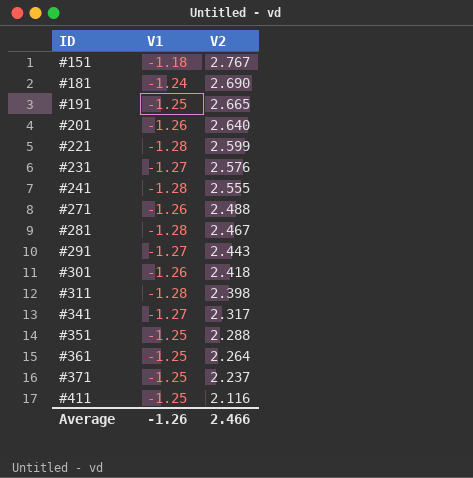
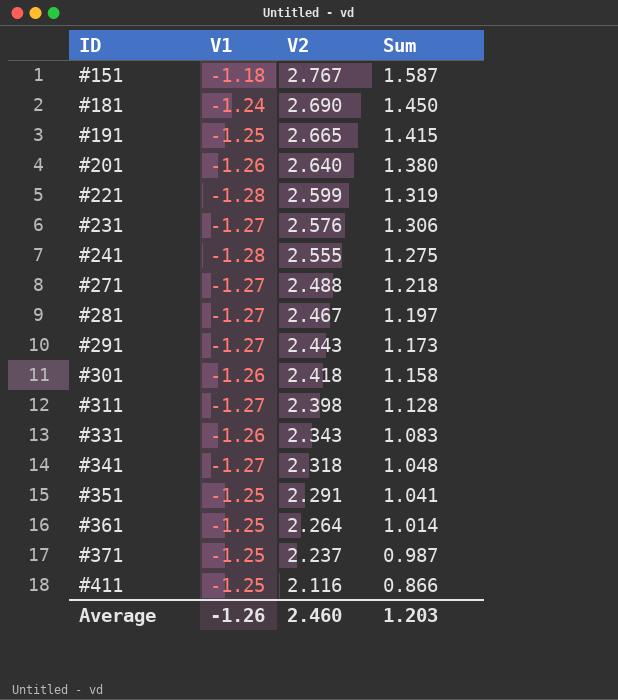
column Sum | formula: none -> [V1] + [V2]
#271 | V1: -1.26 -> -1.27
#281 | V1: -1.28 -> -1.27
#311 | V1: -1.28 -> -1.27
row #331: none -> -1.26 | 2.343 | 1.083
#341 | V2: 2.317 -> 2.318
#351 | V2: 2.288 -> 2.291
Average | V2: 2.466 -> 2.460

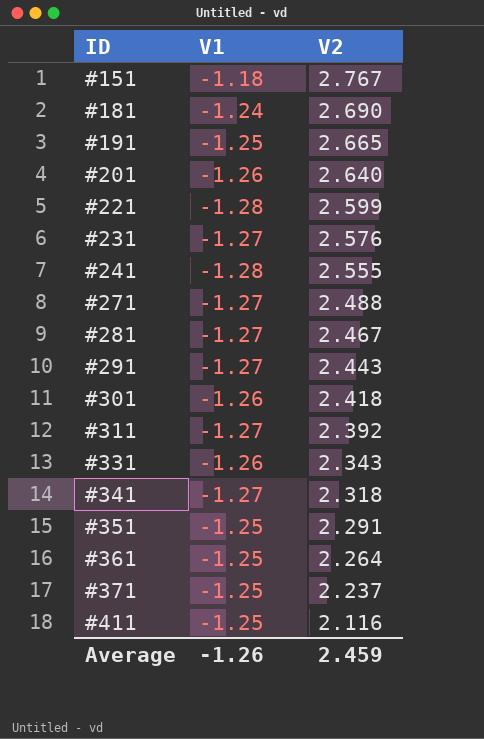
column Sum | formula: [V1] + [V2] -> none
#311 | V2: 2.398 -> 2.392
Average | V2: 2.460 -> 2.459

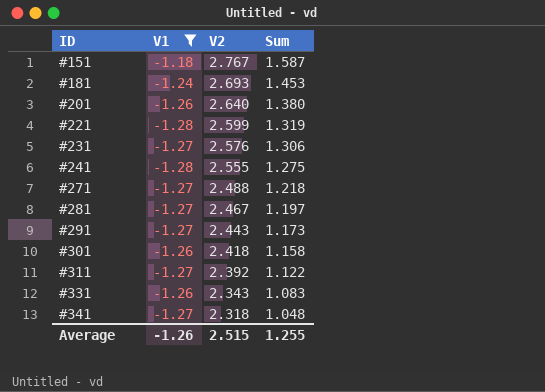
filter: none -> V1 != -1.25
column Sum | formula: none -> [V1] + [V2]
#181 | V2: 2.690 -> 2.693
Average | V2: 2.459 -> 2.515

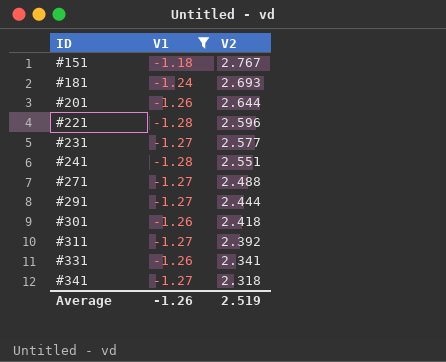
column Sum | formula: [V1] + [V2] -> none
row #281: -1.27 | 2.467 | 1.197 -> none
#201 | V2: 2.640 -> 2.644
#221 | V2: 2.599 -> 2.596
#231 | V2: 2.576 -> 2.577
#241 | V2: 2.555 -> 2.551
#291 | V2: 2.443 -> 2.444
#331 | V2: 2.343 -> 2.341
Average | V2: 2.515 -> 2.519

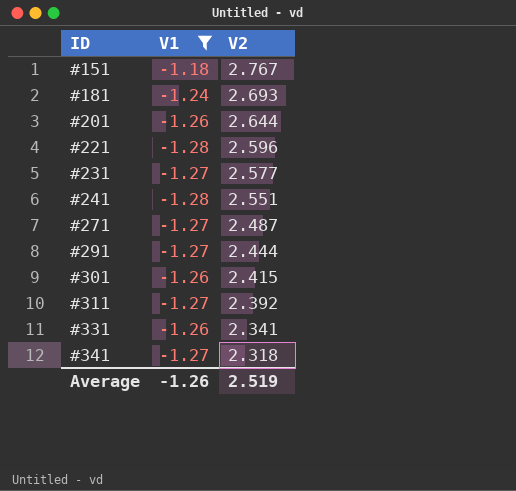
#271 | V2: 2.488 -> 2.487
#301 | V2: 2.418 -> 2.415

